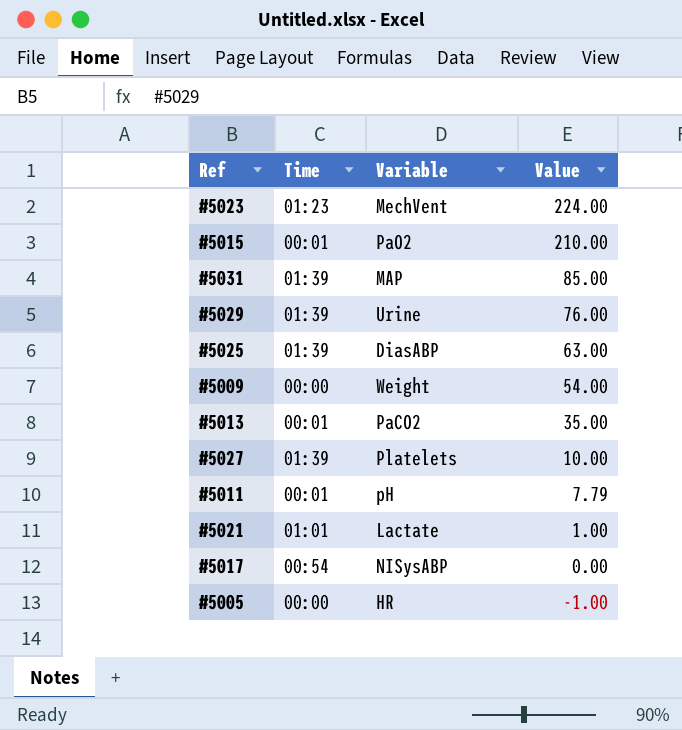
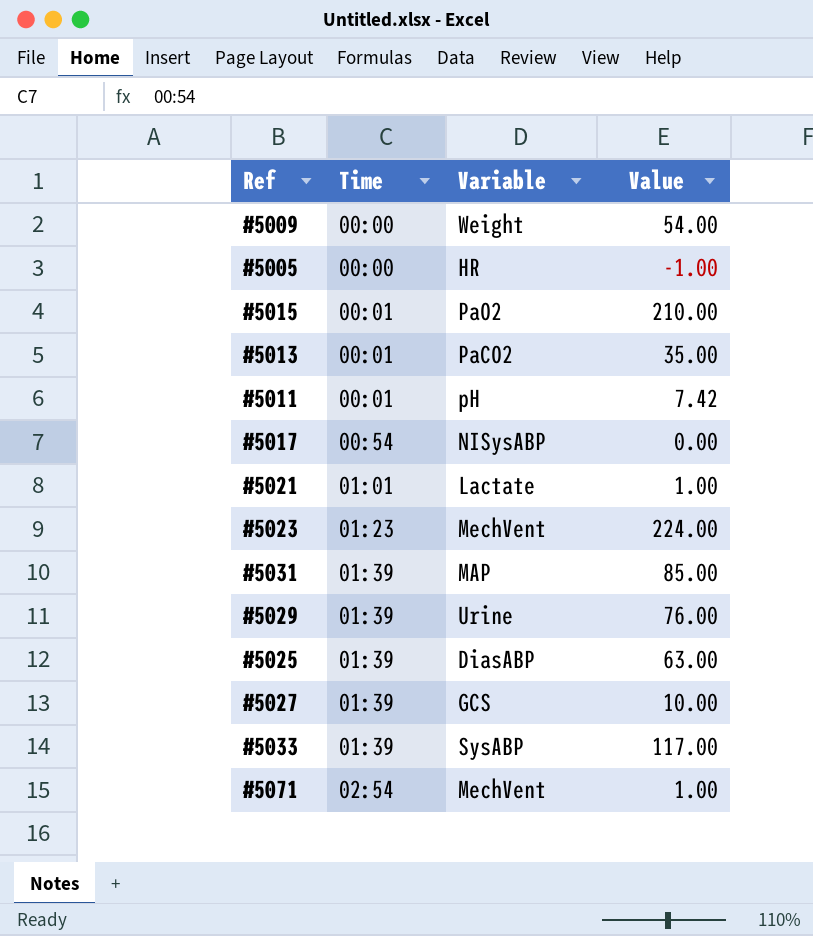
row order: Value descending -> Time ascending
#5011 | Value: 7.79 -> 7.42
#5027 | Variable: Platelets -> GCS
row #5033: none -> 01:39 | SysABP | 117.00
row #5071: none -> 02:54 | MechVent | 1.00

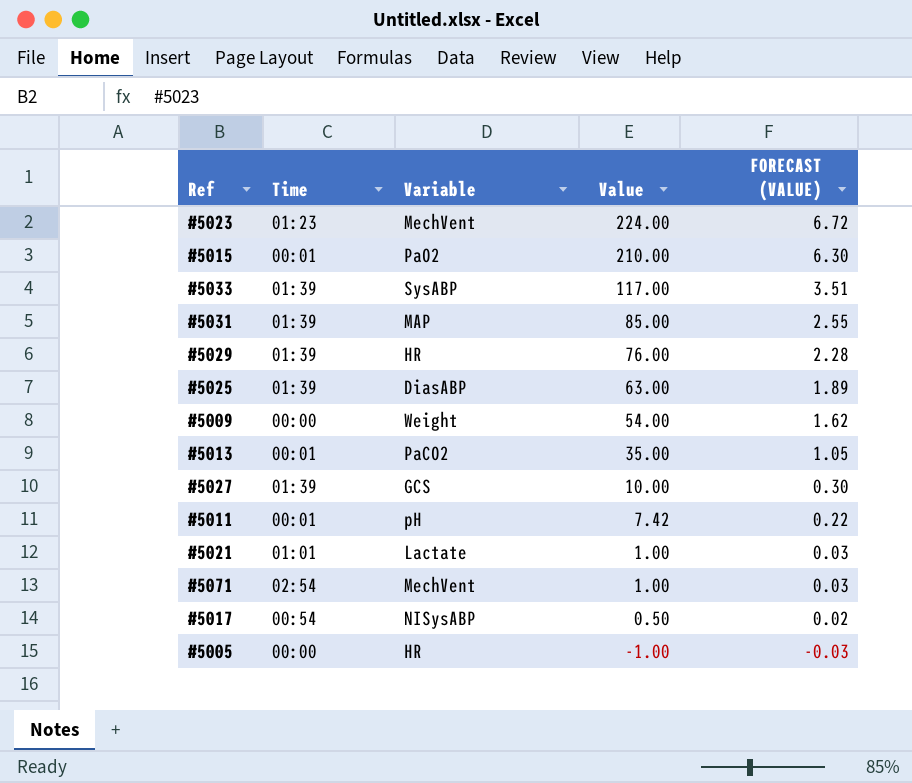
row order: Time ascending -> Value descending
column FORECAST (VALUE) | formula: none -> [Value] * 0.03
#5029 | Variable: Urine -> HR
#5017 | Value: 0.00 -> 0.50

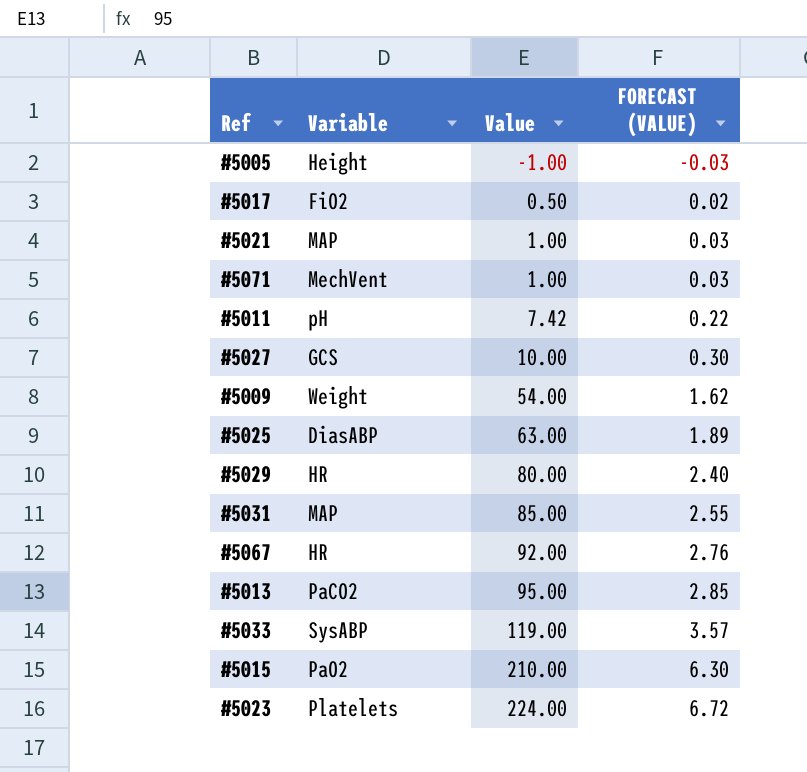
row order: Value descending -> Value ascending
column Time | position: 2 -> none
#5005 | Variable: HR -> Height
#5017 | Variable: NISysABP -> FiO2
#5021 | Variable: Lactate -> MAP
#5029 | Value: 76.00 -> 80.00
#5029 | FORECAST (VALUE): 2.28 -> 2.40
row #5067: none -> HR | 92.00 | 2.76
#5013 | Value: 35.00 -> 95.00
#5013 | FORECAST (VALUE): 1.05 -> 2.85
#5033 | Value: 117.00 -> 119.00
#5033 | FORECAST (VALUE): 3.51 -> 3.57
#5023 | Variable: MechVent -> Platelets

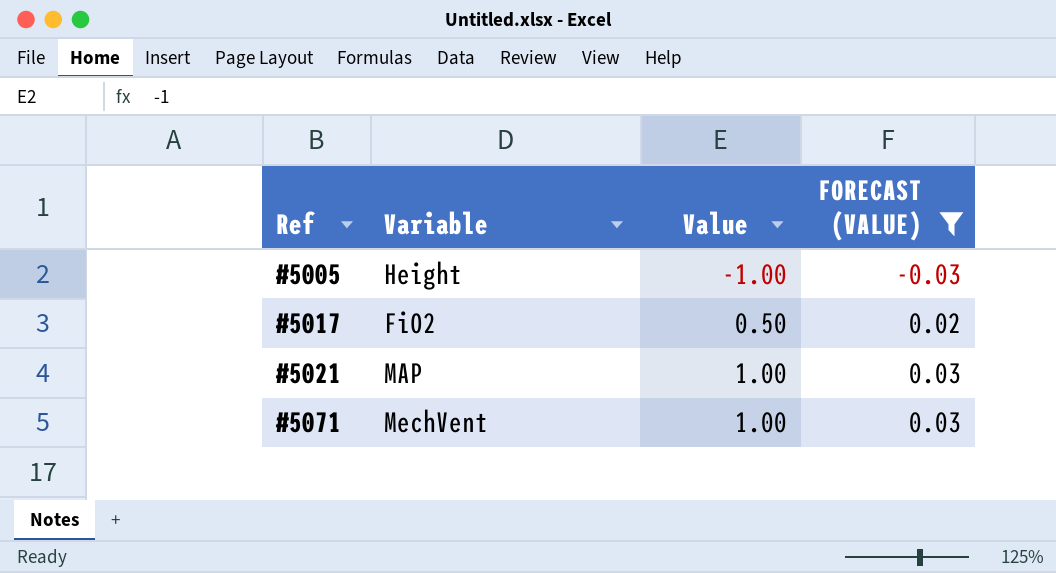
filter: none -> FORECAST (VALUE) <= 0.03

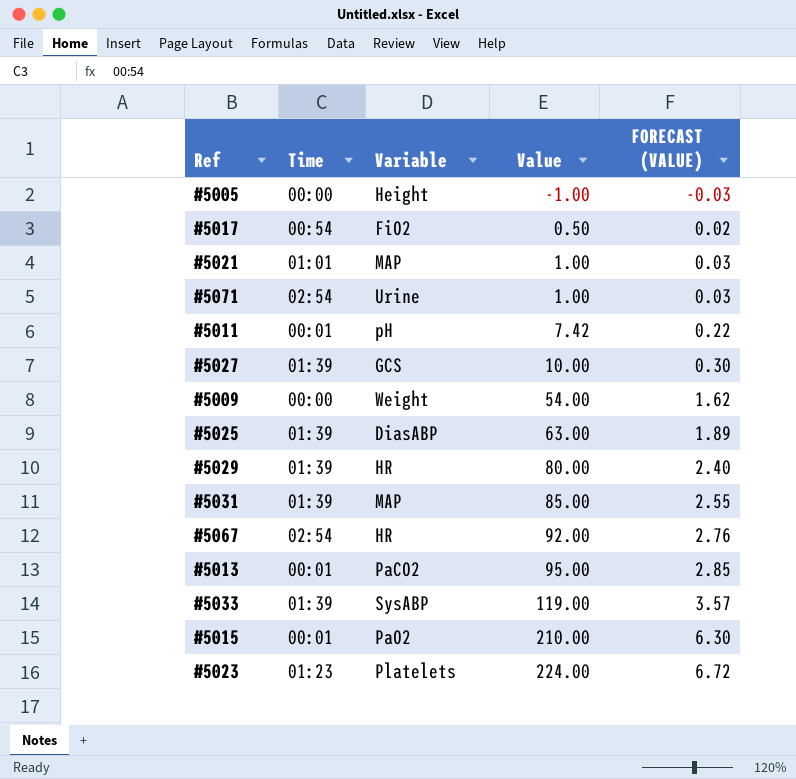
filter: FORECAST (VALUE) <= 0.03 -> none
column Time | position: none -> 2
#5071 | Variable: MechVent -> Urine

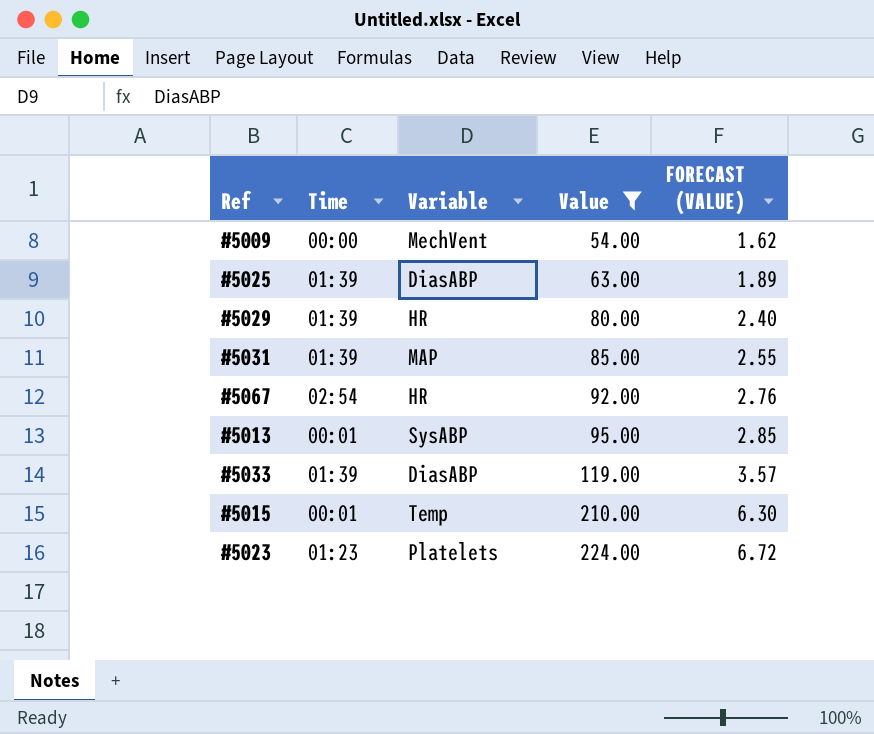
filter: none -> Value >= 54.00
#5009 | Variable: Weight -> MechVent
#5013 | Variable: PaCO2 -> SysABP
#5033 | Variable: SysABP -> DiasABP
#5015 | Variable: PaO2 -> Temp

